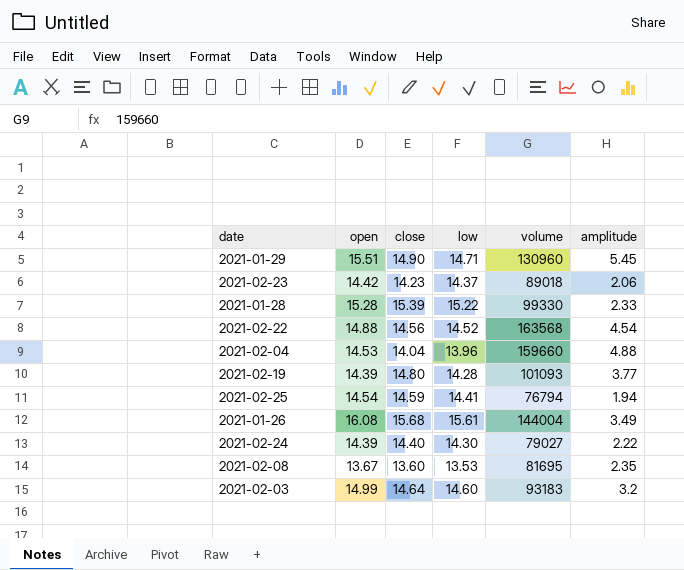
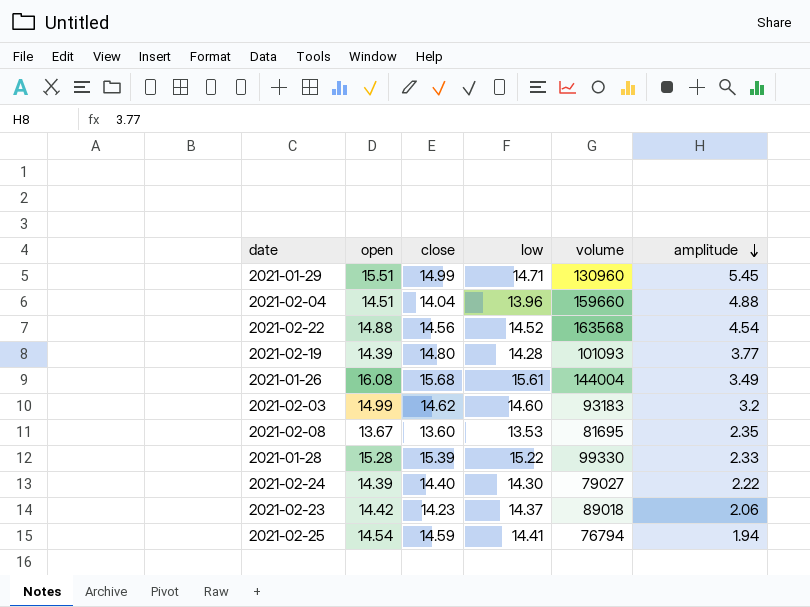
row order: none -> amplitude descending
2021-01-29 | close: 14.90 -> 14.99
2021-02-04 | open: 14.53 -> 14.51
2021-02-03 | close: 14.64 -> 14.62

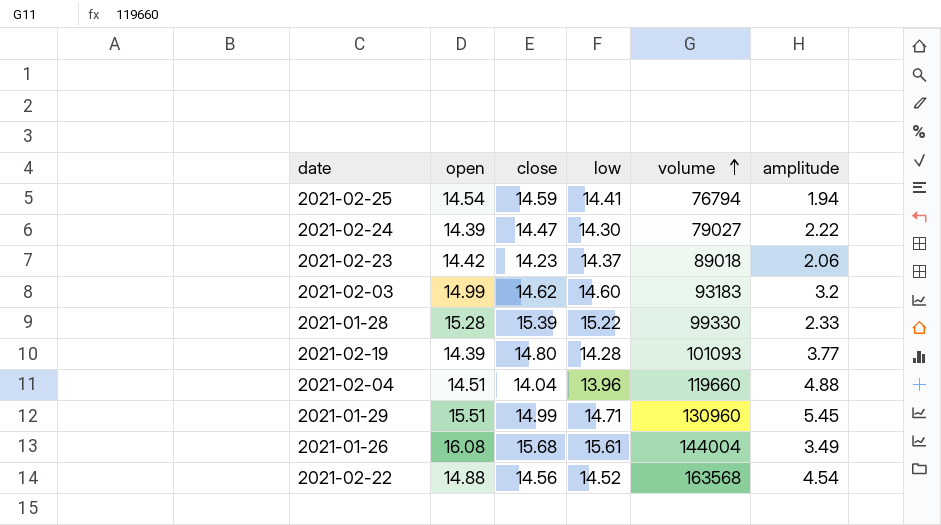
row order: amplitude descending -> volume ascending
row 2021-02-08: 13.67 | 13.60 | 13.53 | 81695 | 2.35 -> none
2021-02-24 | close: 14.40 -> 14.47
2021-02-04 | volume: 159660 -> 119660

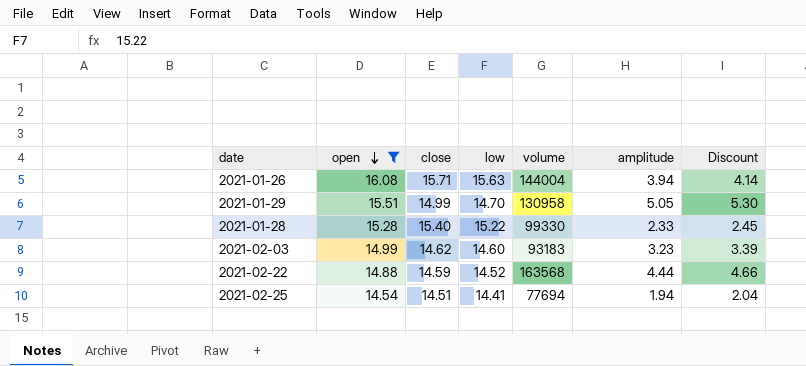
filter: none -> open >= 14.54
row order: volume ascending -> open descending
column Discount | formula: none -> [amplitude] * 1.05
2021-01-26 | close: 15.68 -> 15.71
2021-01-26 | low: 15.61 -> 15.63
2021-01-26 | amplitude: 3.49 -> 3.94
2021-01-29 | low: 14.71 -> 14.70
2021-01-29 | volume: 130960 -> 130958
2021-01-29 | amplitude: 5.45 -> 5.05
2021-01-28 | close: 15.39 -> 15.40
2021-02-03 | amplitude: 3.2 -> 3.23
2021-02-22 | close: 14.56 -> 14.59
2021-02-22 | amplitude: 4.54 -> 4.44
2021-02-25 | close: 14.59 -> 14.51
2021-02-25 | volume: 76794 -> 77694

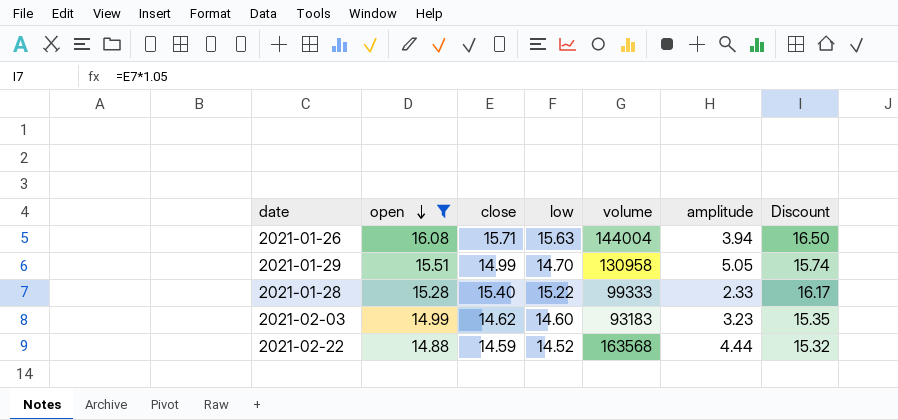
column Discount | formula: [amplitude] * 1.05 -> [close] * 1.05
row 2021-02-25: 14.54 | 14.51 | 14.41 | 77694 | 1.94 | 2.04 -> none
2021-01-28 | volume: 99330 -> 99333

